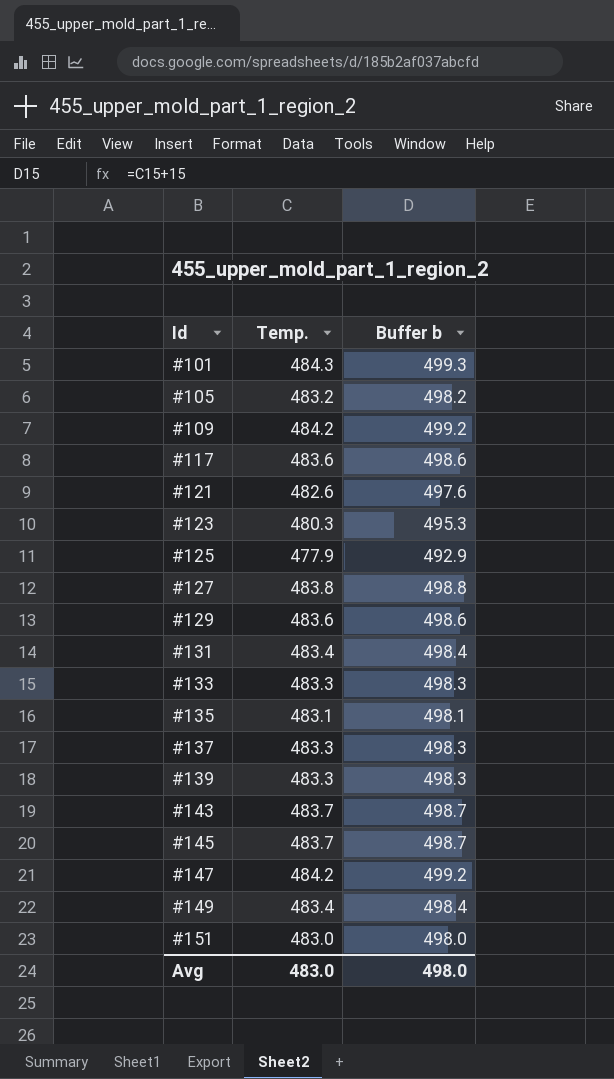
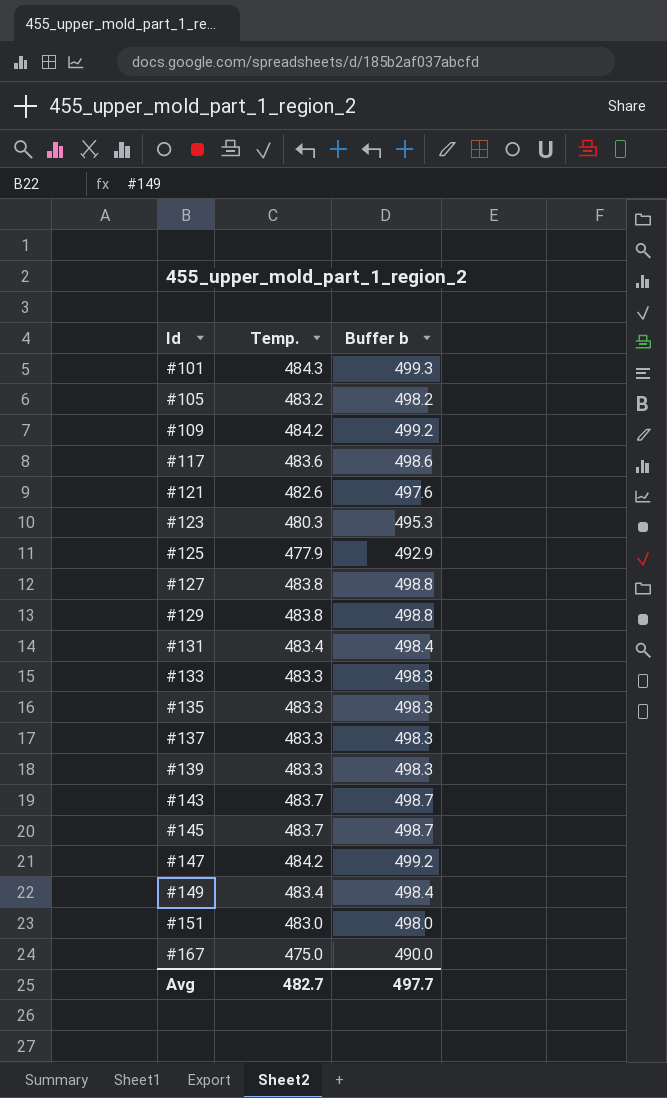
#129 | Temp.: 483.6 -> 483.8
#129 | Buffer b: 498.6 -> 498.8
#135 | Temp.: 483.1 -> 483.3
#135 | Buffer b: 498.1 -> 498.3
row #167: none -> 475.0 | 490.0
Avg | Temp.: 483.0 -> 482.7
Avg | Buffer b: 498.0 -> 497.7

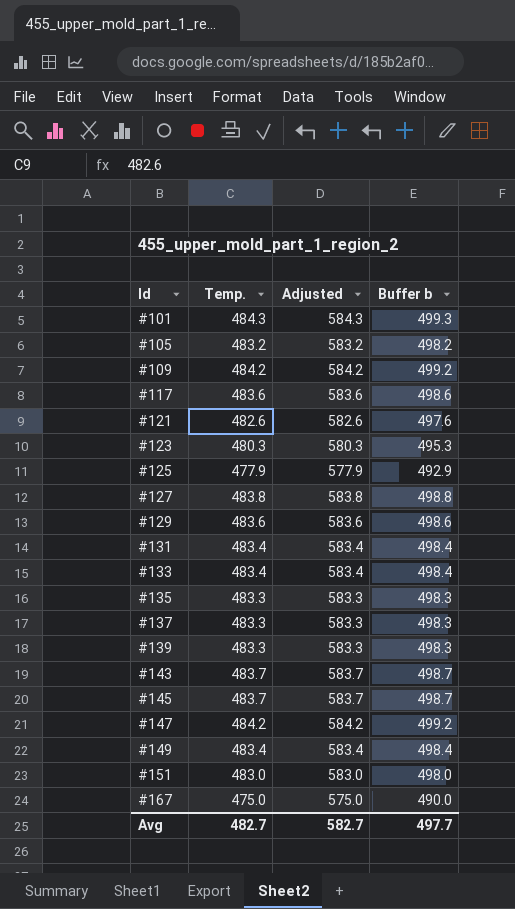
column Adjusted | formula: none -> [Temp.] + 100
#129 | Temp.: 483.8 -> 483.6
#129 | Buffer b: 498.8 -> 498.6
#133 | Temp.: 483.3 -> 483.4
#133 | Buffer b: 498.3 -> 498.4

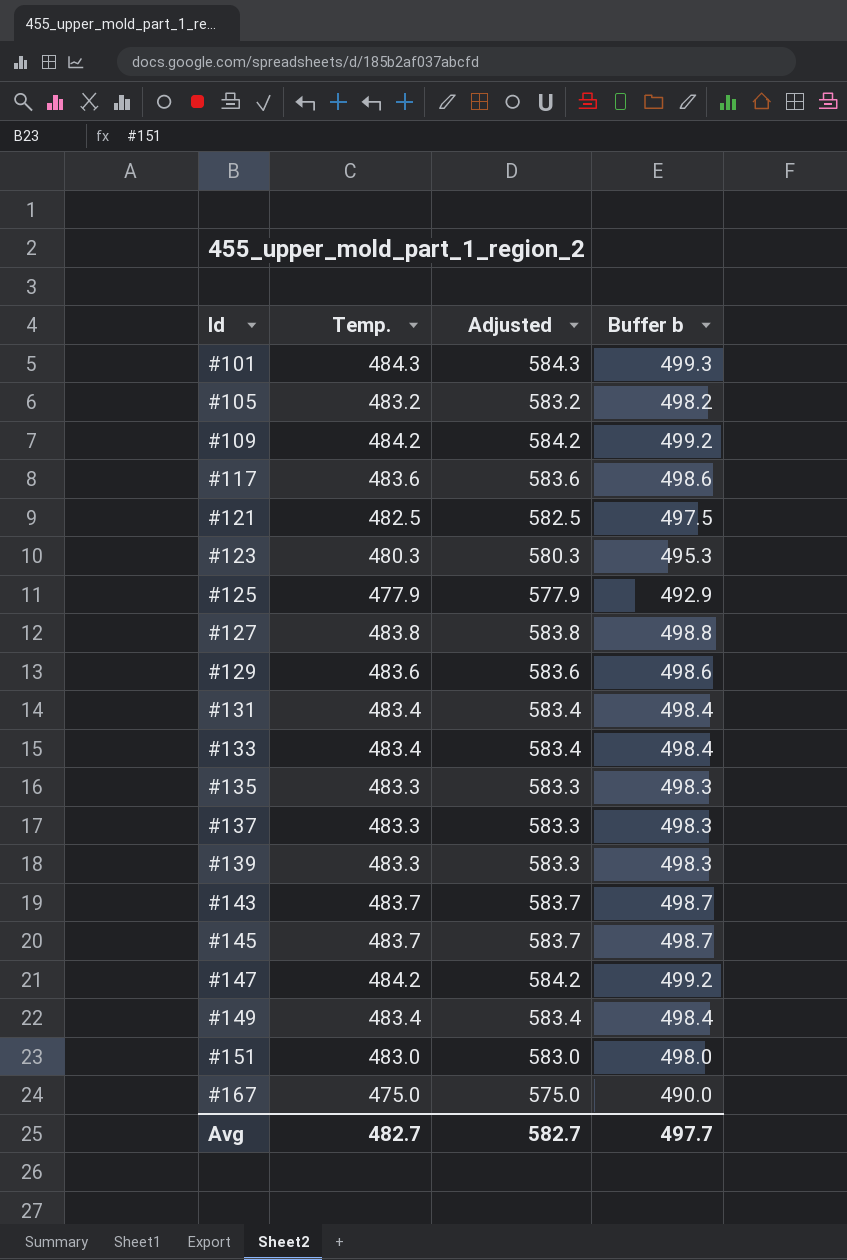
#121 | Temp.: 482.6 -> 482.5
#121 | Adjusted: 582.6 -> 582.5
#121 | Buffer b: 497.6 -> 497.5

